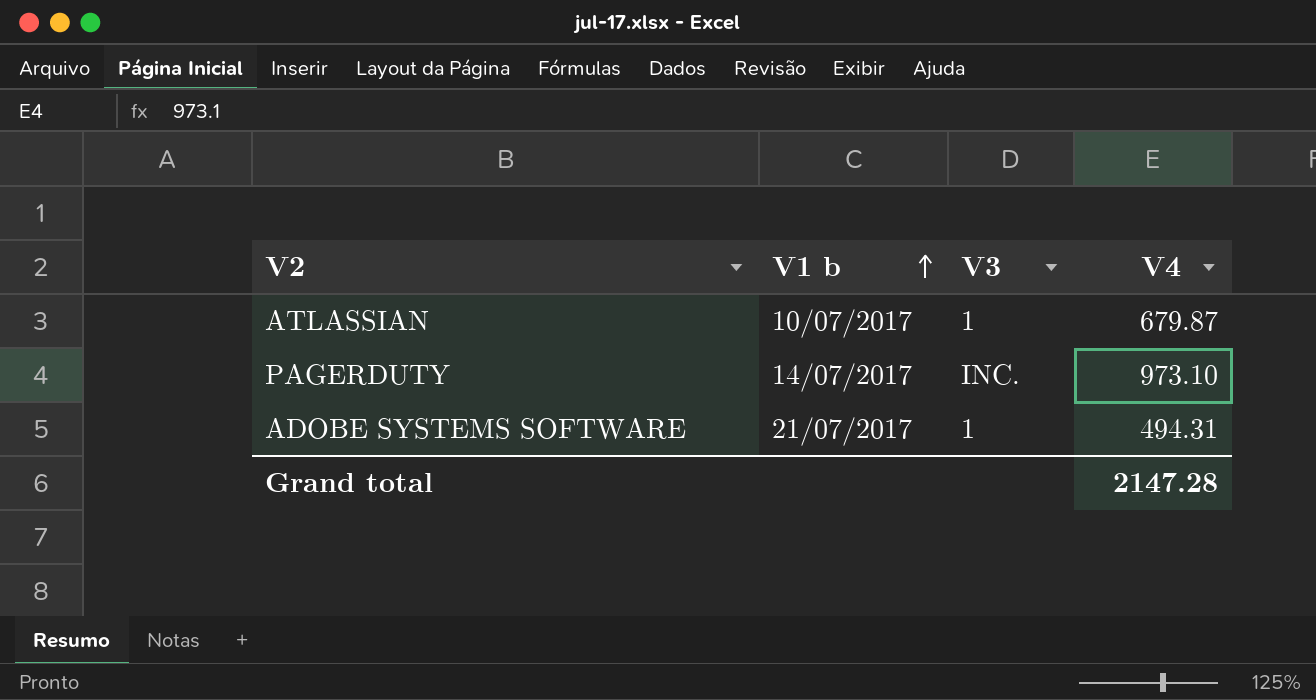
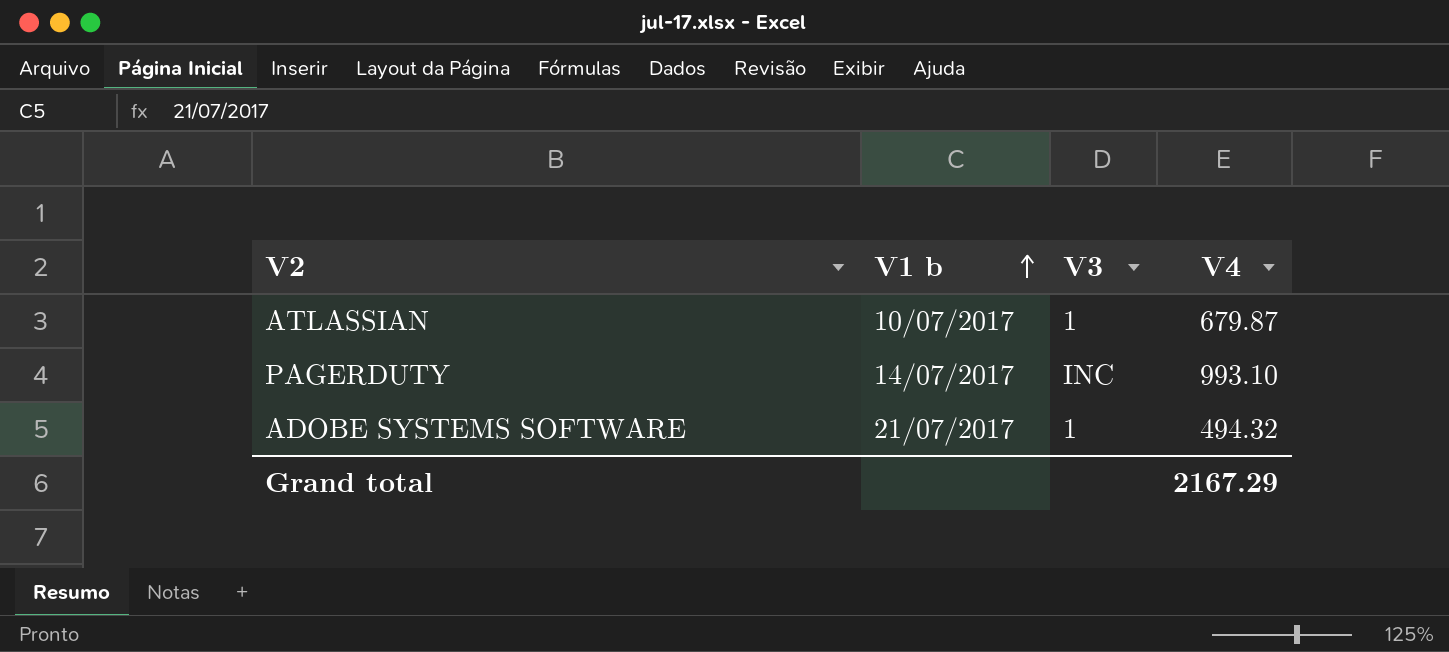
PAGERDUTY | V3: INC. -> INC
PAGERDUTY | V4: 973.10 -> 993.10
ADOBE SYSTEMS SOFTWARE | V4: 494.31 -> 494.32
Grand total | V4: 2147.28 -> 2167.29

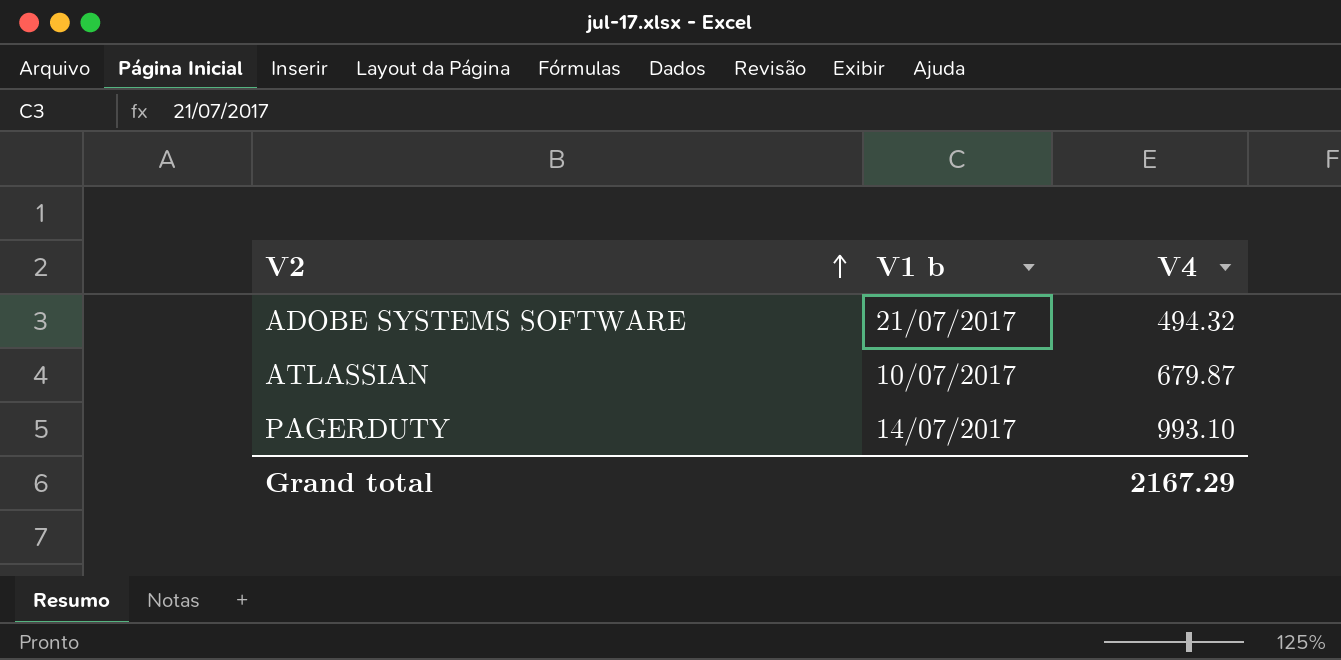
row order: V1 b ascending -> V2 ascending
column V3 | position: 3 -> none

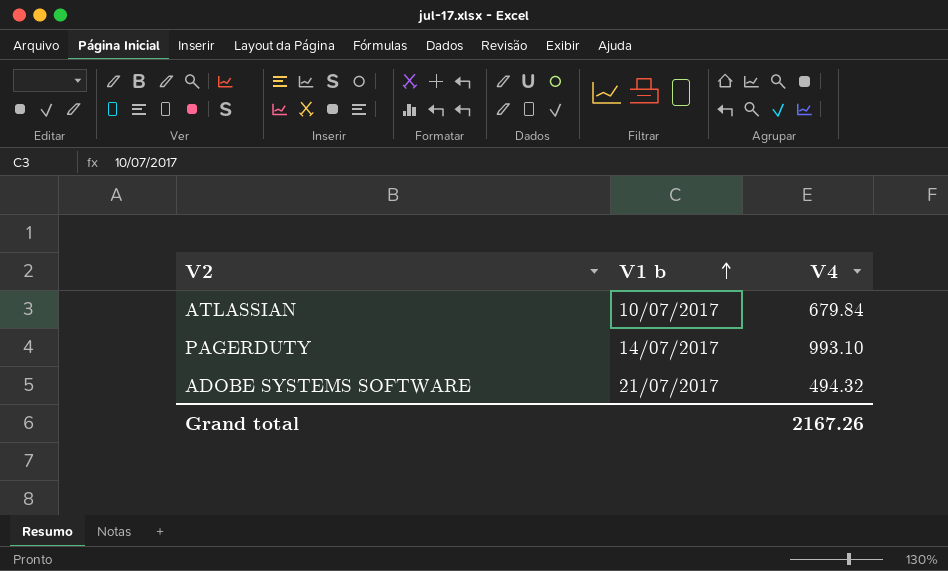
row order: V2 ascending -> V1 b ascending
ATLASSIAN | V4: 679.87 -> 679.84
Grand total | V4: 2167.29 -> 2167.26

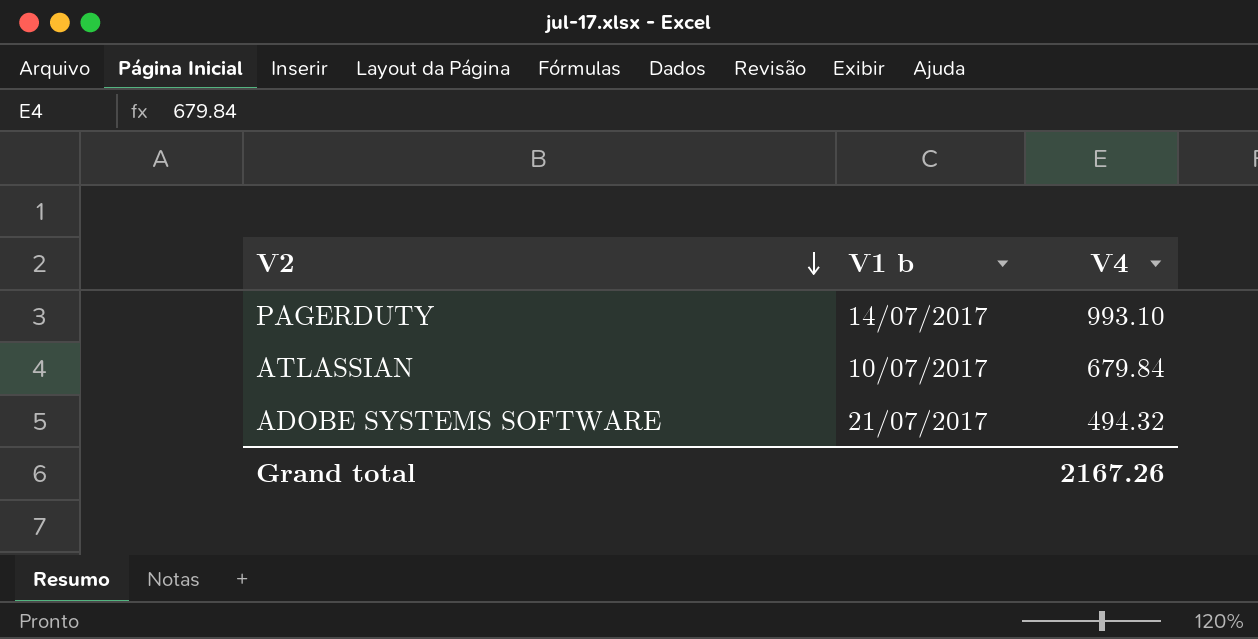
row order: V1 b ascending -> V2 descending

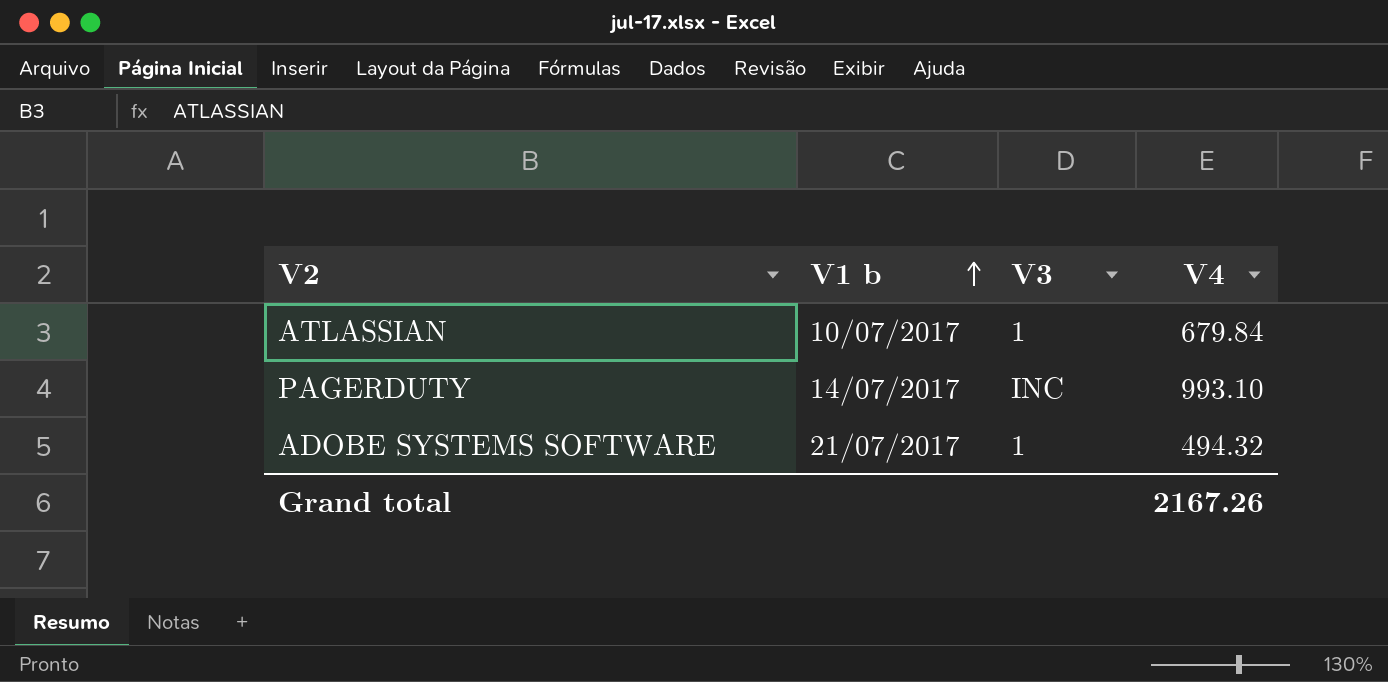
row order: V2 descending -> V1 b ascending
column V3 | position: none -> 3

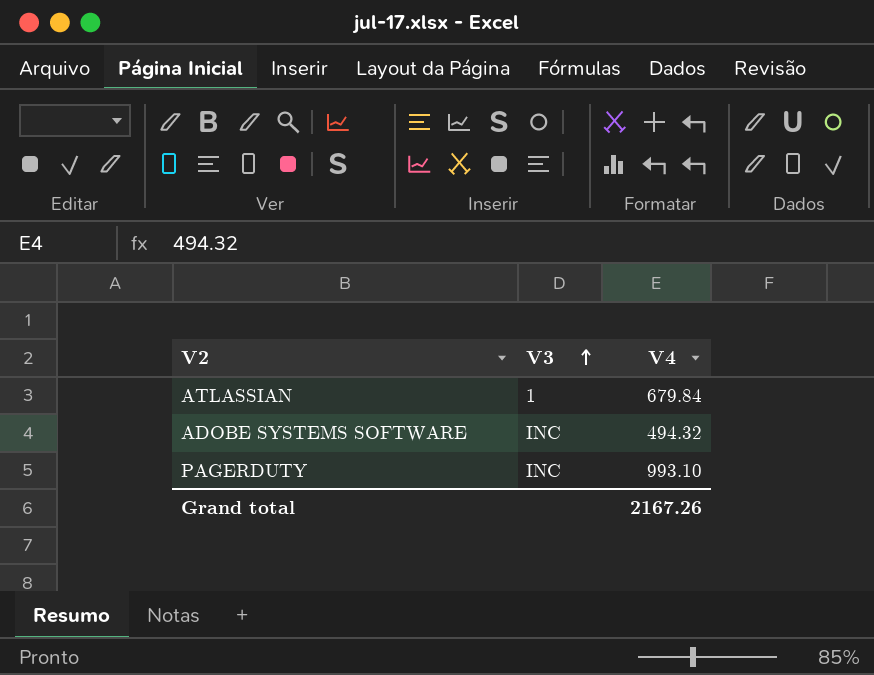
row order: V1 b ascending -> V3 ascending
column V1 b | position: 2 -> none
ADOBE SYSTEMS SOFTWARE | V3: 1 -> INC

